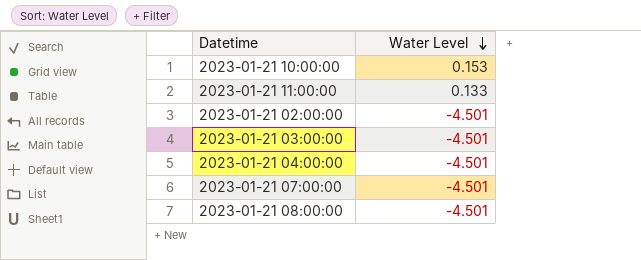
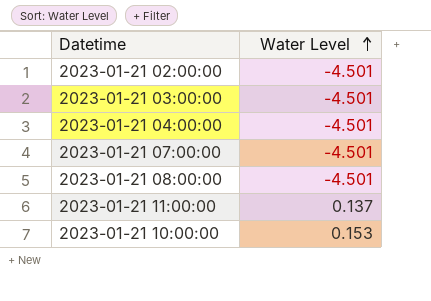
row order: Water Level descending -> Water Level ascending
2023-01-21 11:00:00 | Water Level: 0.133 -> 0.137

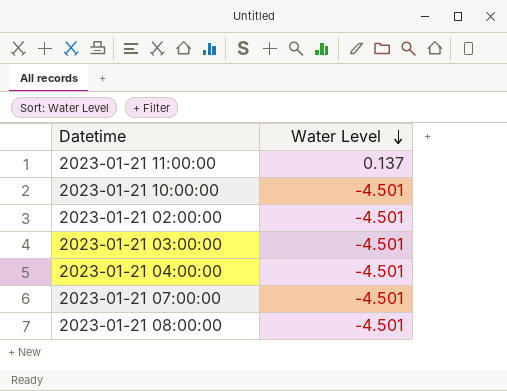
row order: Water Level ascending -> Water Level descending
2023-01-21 10:00:00 | Water Level: 0.153 -> -4.501

